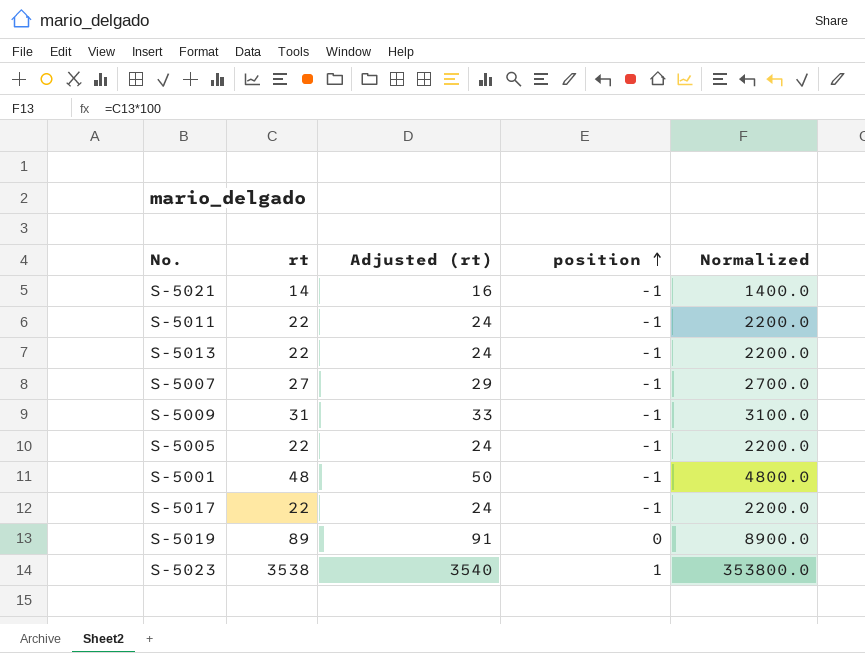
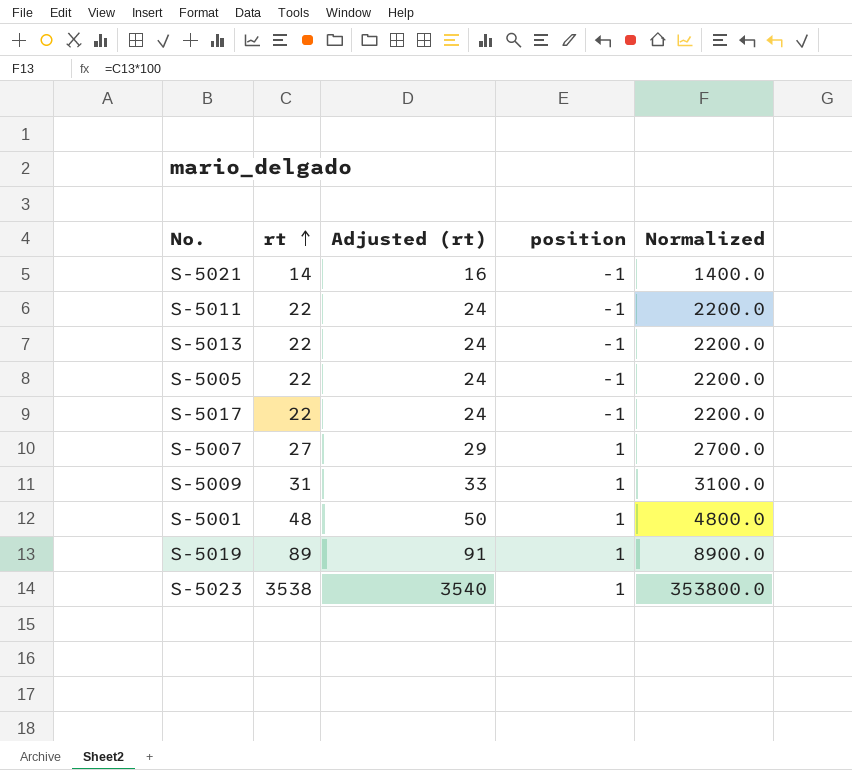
row order: position ascending -> rt ascending
S-5007 | position: -1 -> 1
S-5009 | position: -1 -> 1
S-5001 | position: -1 -> 1
S-5019 | position: 0 -> 1

